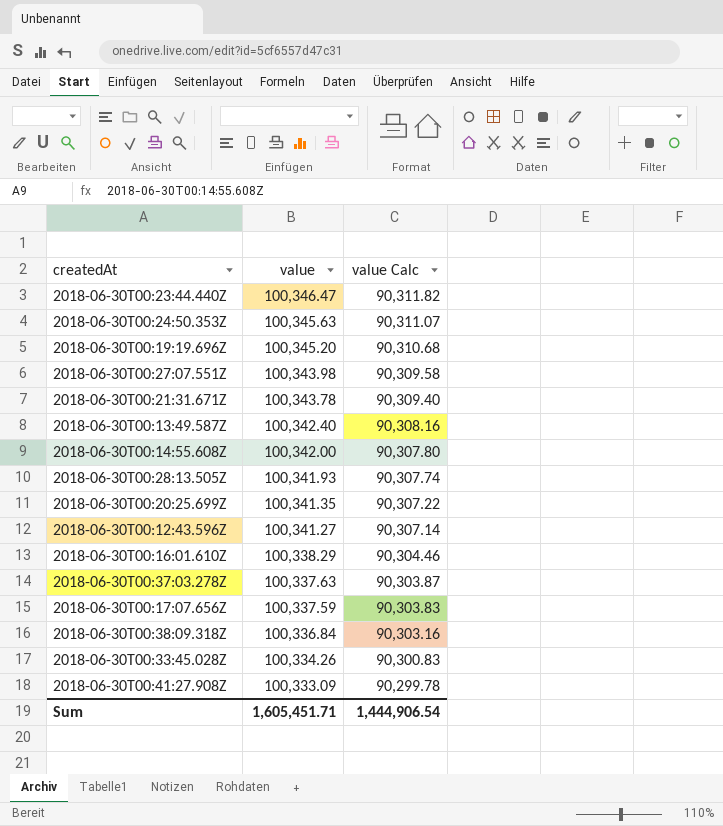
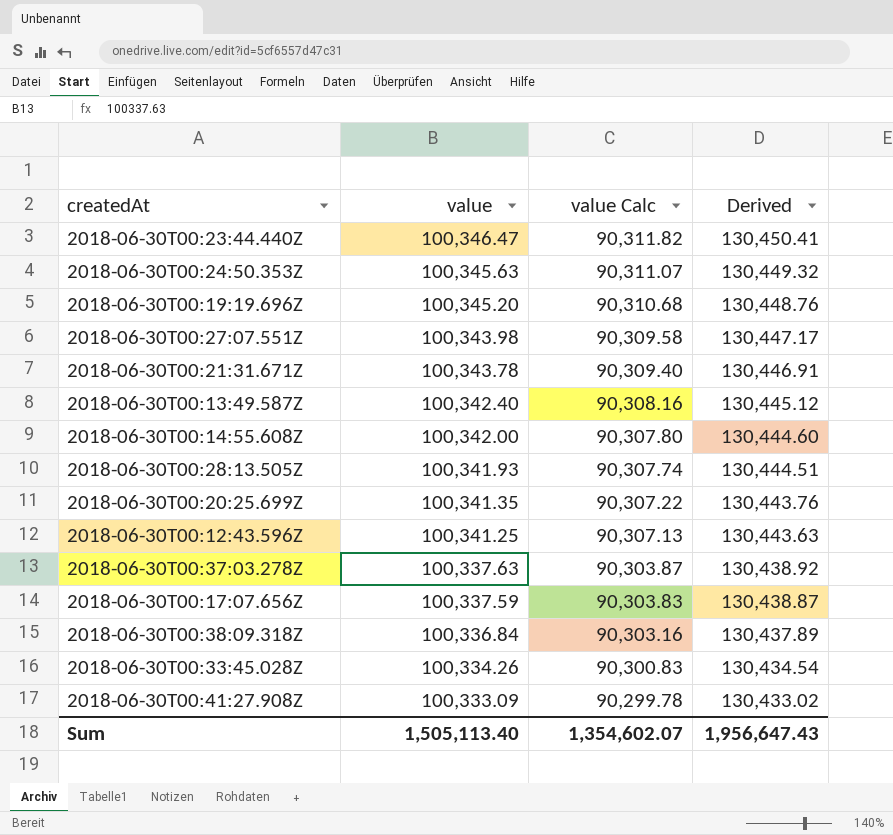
column Derived | formula: none -> [value] * 1.3
row 2018-06-30T00:16:01.610Z: 100,338.29 | 90,304.46 -> none
2018-06-30T00:12:43.596Z | value: 100,341.27 -> 100,341.25
2018-06-30T00:12:43.596Z | value Calc: 90,307.14 -> 90,307.13
Sum | value: 1,605,451.71 -> 1,505,113.40
Sum | value Calc: 1,444,906.54 -> 1,354,602.07

